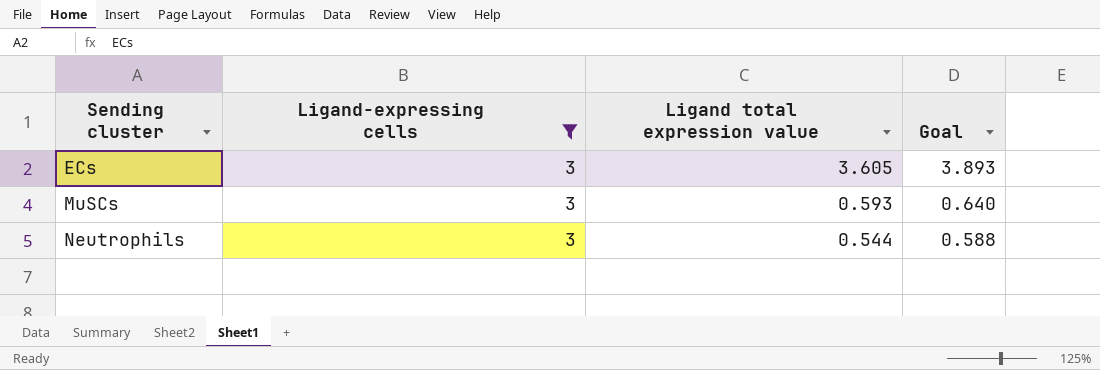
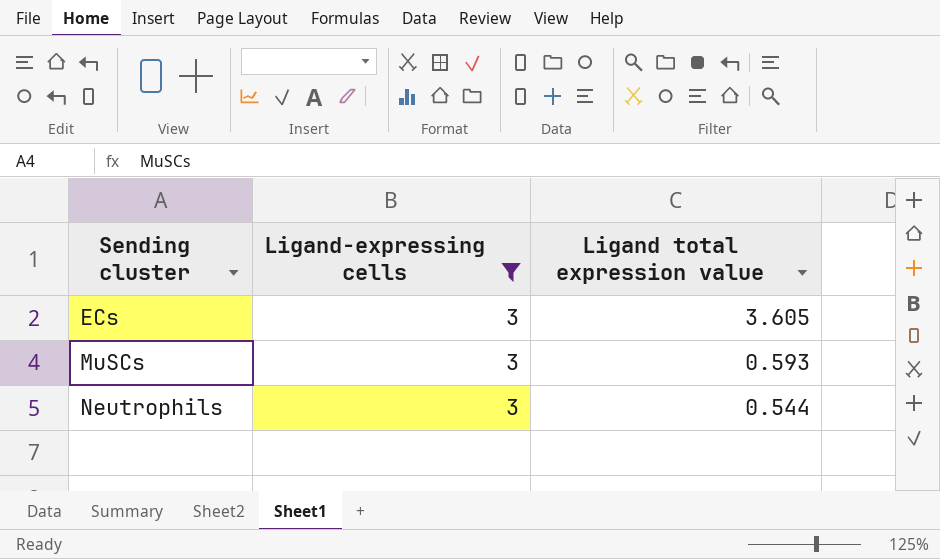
column Goal | formula: [Ligand total expression value] * 1.08 -> none

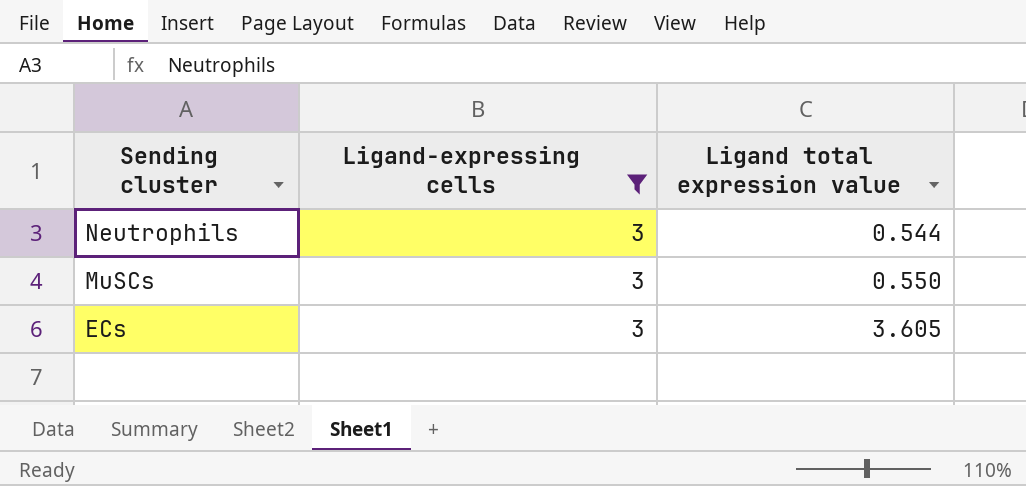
row order: Sending cluster ascending -> Sending cluster descending
MuSCs | Ligand total expression value: 0.593 -> 0.550

